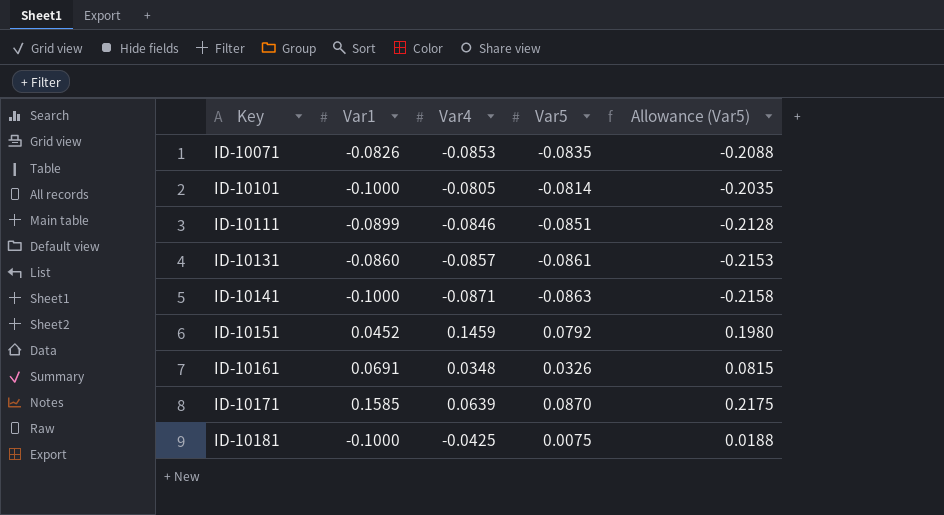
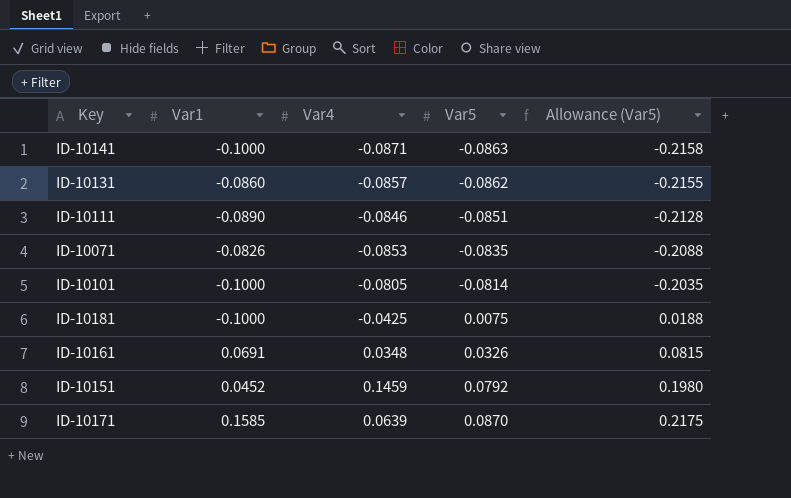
row order: Key ascending -> Var5 ascending
ID-10131 | Var5: -0.0861 -> -0.0862
ID-10131 | Allowance (Var5): -0.2153 -> -0.2155
ID-10111 | Var1: -0.0899 -> -0.0890

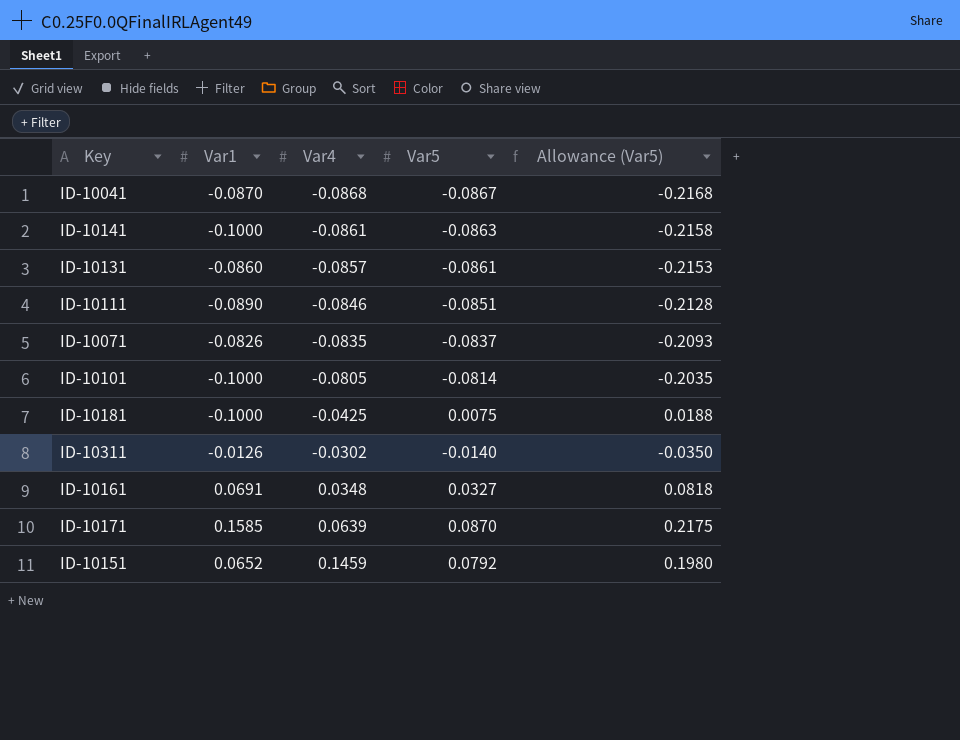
row order: Var5 ascending -> Var4 ascending
row ID-10041: none -> -0.0870 | -0.0868 | -0.0867 | -0.2168
ID-10141 | Var4: -0.0871 -> -0.0861
ID-10131 | Var5: -0.0862 -> -0.0861
ID-10131 | Allowance (Var5): -0.2155 -> -0.2153
ID-10071 | Var4: -0.0853 -> -0.0835
ID-10071 | Var5: -0.0835 -> -0.0837
ID-10071 | Allowance (Var5): -0.2088 -> -0.2093
row ID-10311: none -> -0.0126 | -0.0302 | -0.0140 | -0.0350
ID-10161 | Var5: 0.0326 -> 0.0327
ID-10161 | Allowance (Var5): 0.0815 -> 0.0818
ID-10151 | Var1: 0.0452 -> 0.0652

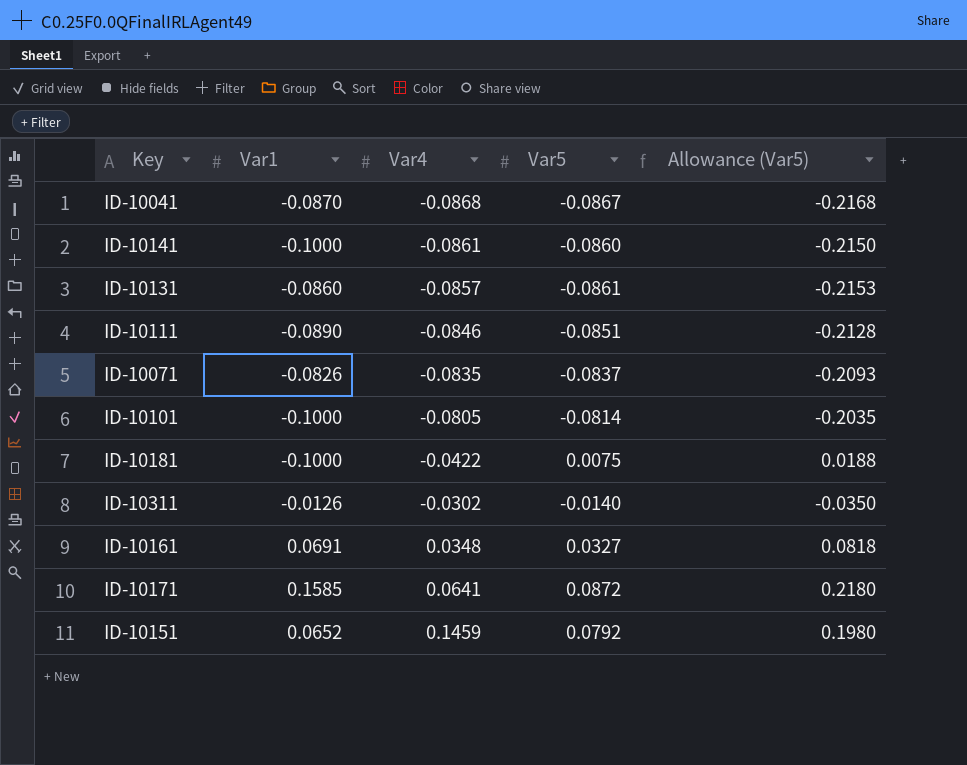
ID-10141 | Var5: -0.0863 -> -0.0860
ID-10141 | Allowance (Var5): -0.2158 -> -0.2150
ID-10181 | Var4: -0.0425 -> -0.0422
ID-10171 | Var4: 0.0639 -> 0.0641
ID-10171 | Var5: 0.0870 -> 0.0872
ID-10171 | Allowance (Var5): 0.2175 -> 0.2180

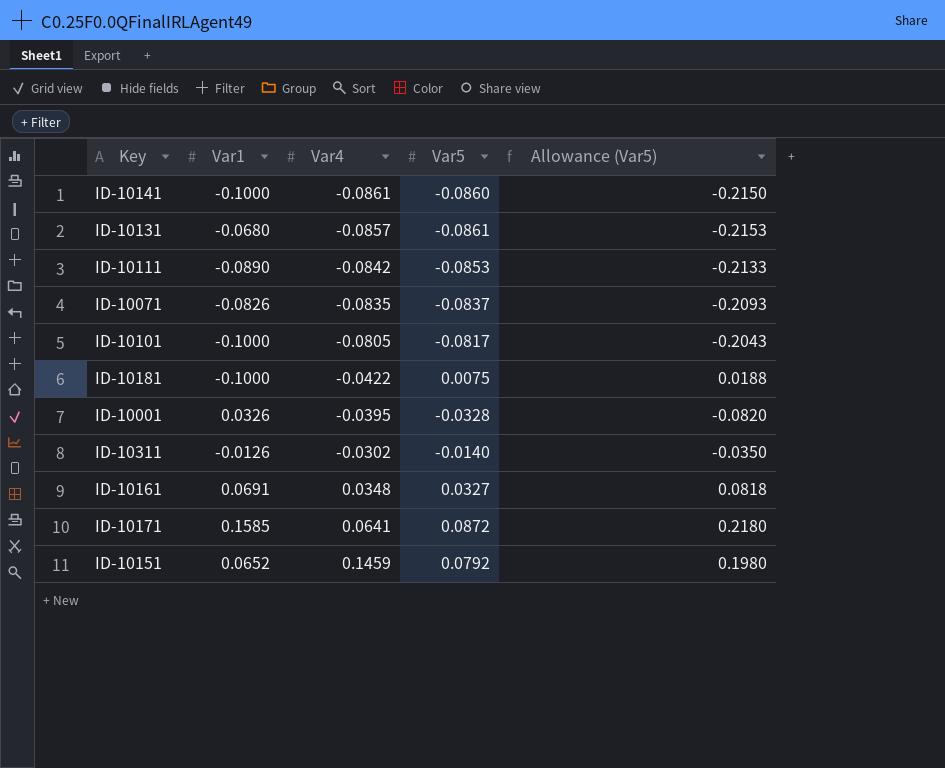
row ID-10041: -0.0870 | -0.0868 | -0.0867 | -0.2168 -> none
ID-10131 | Var1: -0.0860 -> -0.0680
ID-10111 | Var4: -0.0846 -> -0.0842
ID-10111 | Var5: -0.0851 -> -0.0853
ID-10111 | Allowance (Var5): -0.2128 -> -0.2133
ID-10101 | Var5: -0.0814 -> -0.0817
ID-10101 | Allowance (Var5): -0.2035 -> -0.2043
row ID-10001: none -> 0.0326 | -0.0395 | -0.0328 | -0.0820

